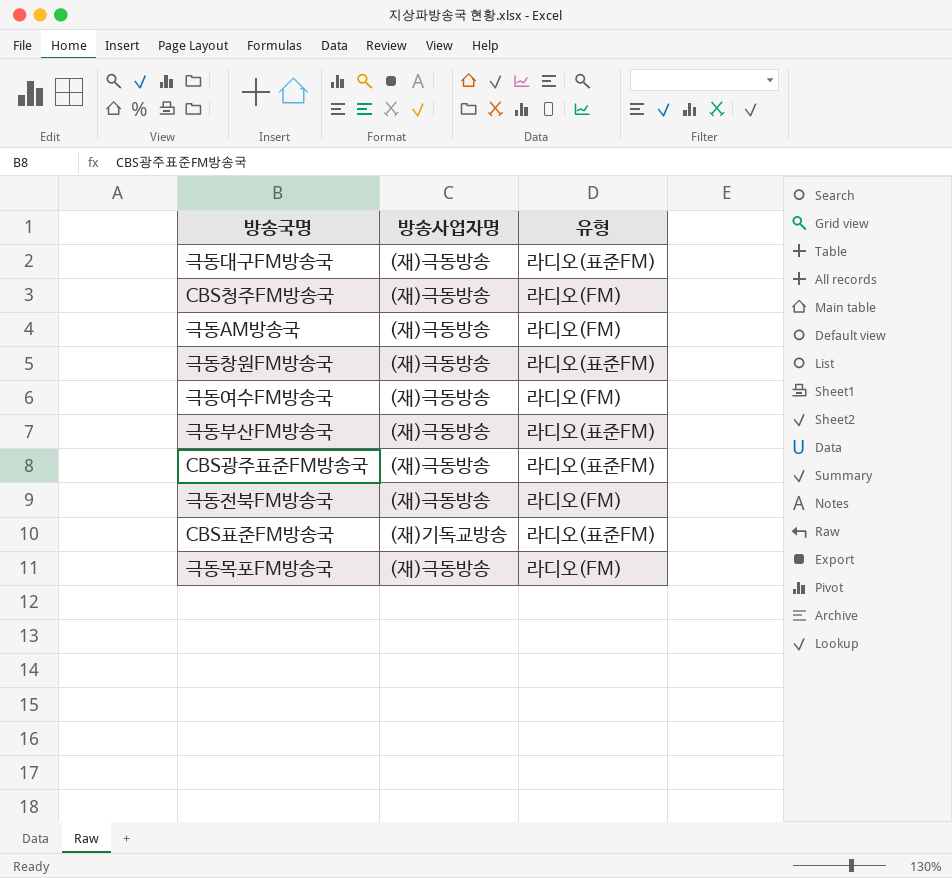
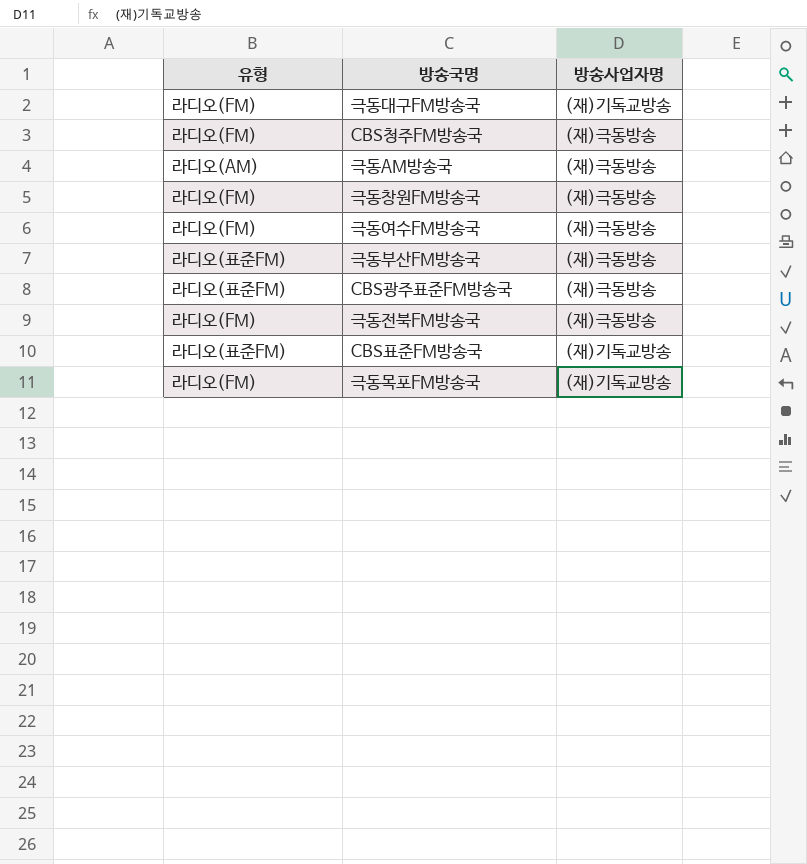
column 유형 | position: 3 -> 1
극동대구FM방송국 | 유형: 라디오(표준FM) -> 라디오(FM)
극동대구FM방송국 | 방송사업자명: (재)극동방송 -> (재)기독교방송
극동AM방송국 | 유형: 라디오(FM) -> 라디오(AM)
극동창원FM방송국 | 유형: 라디오(표준FM) -> 라디오(FM)
극동목포FM방송국 | 방송사업자명: (재)극동방송 -> (재)기독교방송

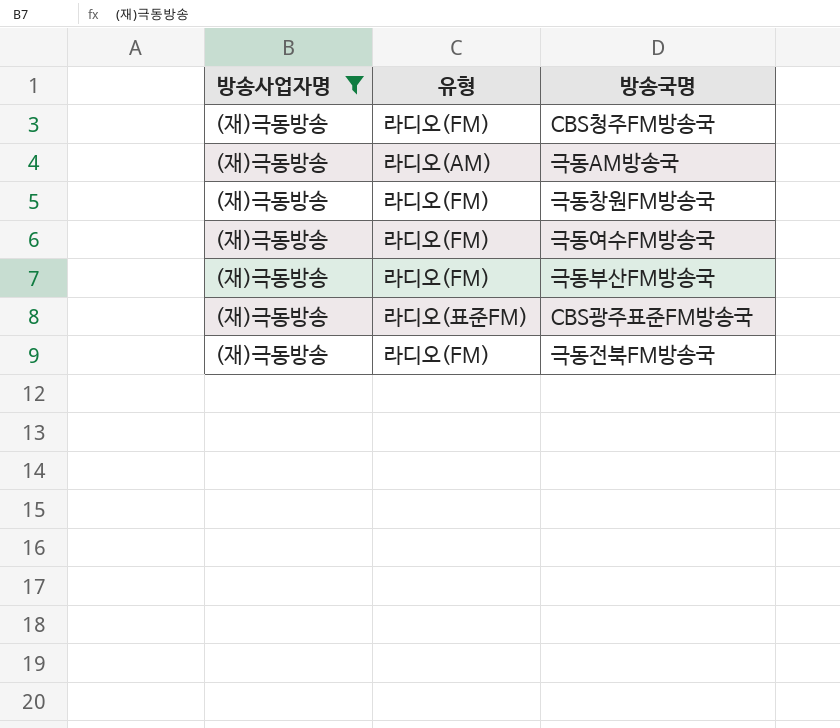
filter: none -> 방송사업자명 = (재)극동방송
column 방송사업자명 | position: 3 -> 1
극동부산FM방송국 | 유형: 라디오(표준FM) -> 라디오(FM)

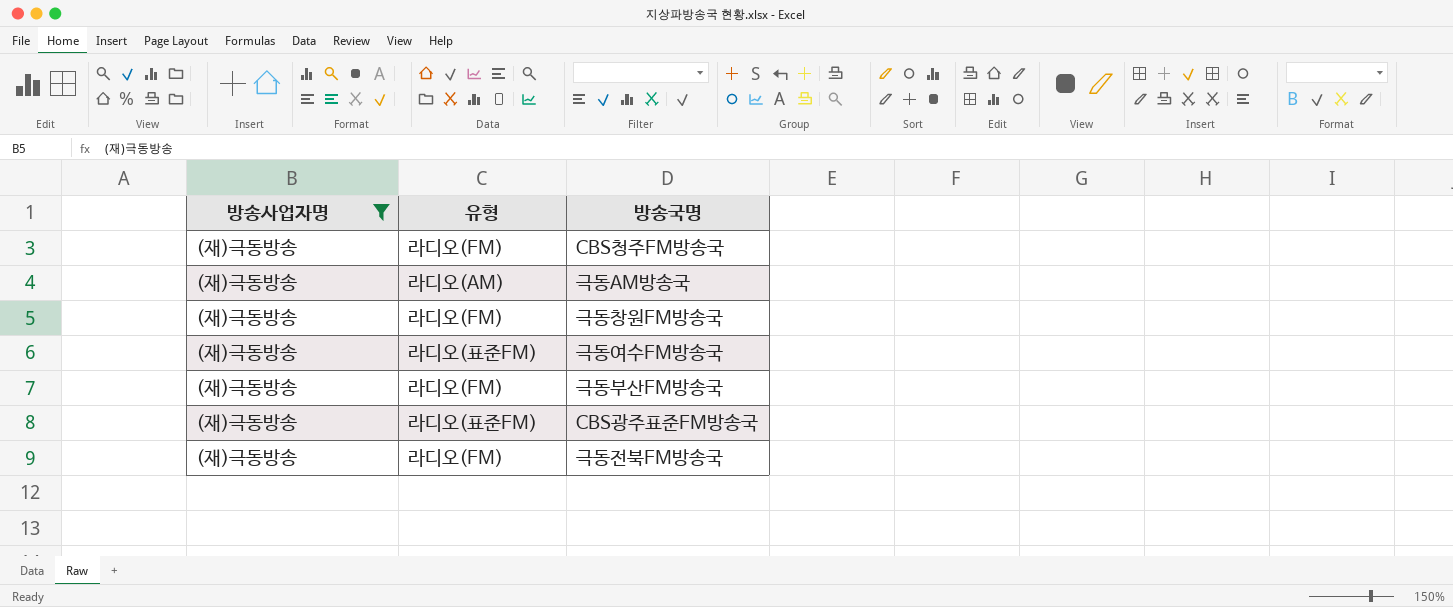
극동여수FM방송국 | 유형: 라디오(FM) -> 라디오(표준FM)

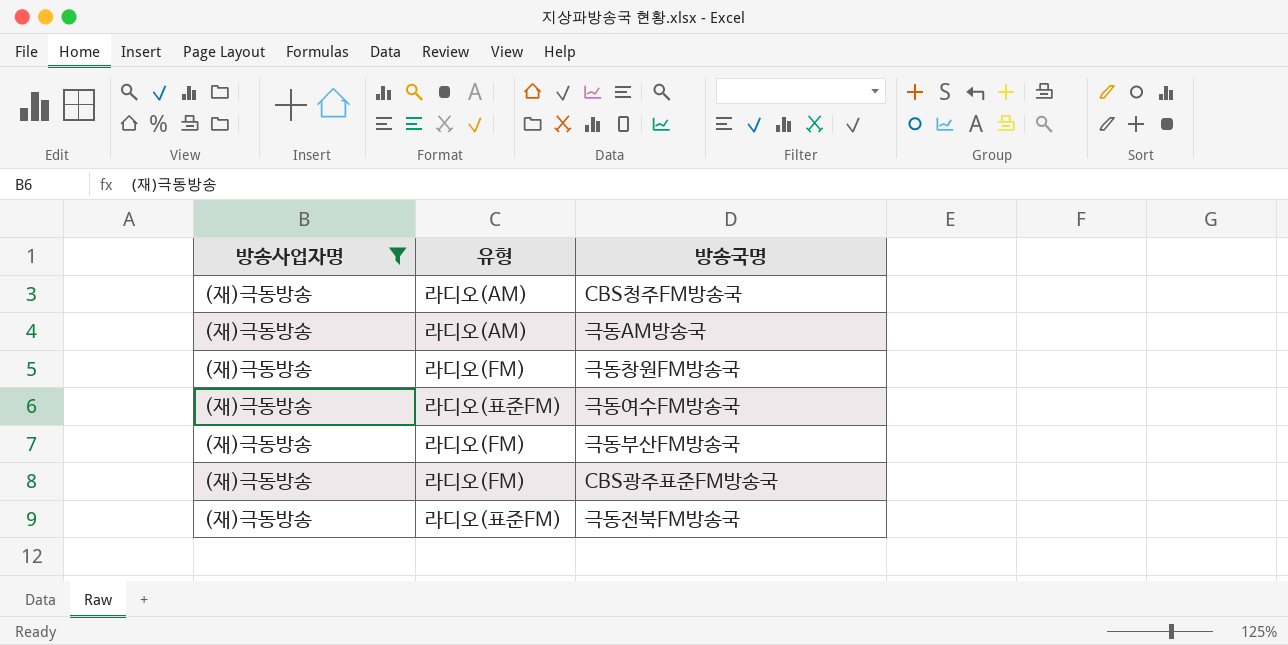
CBS청주FM방송국 | 유형: 라디오(FM) -> 라디오(AM)
CBS광주표준FM방송국 | 유형: 라디오(표준FM) -> 라디오(FM)
극동전북FM방송국 | 유형: 라디오(FM) -> 라디오(표준FM)

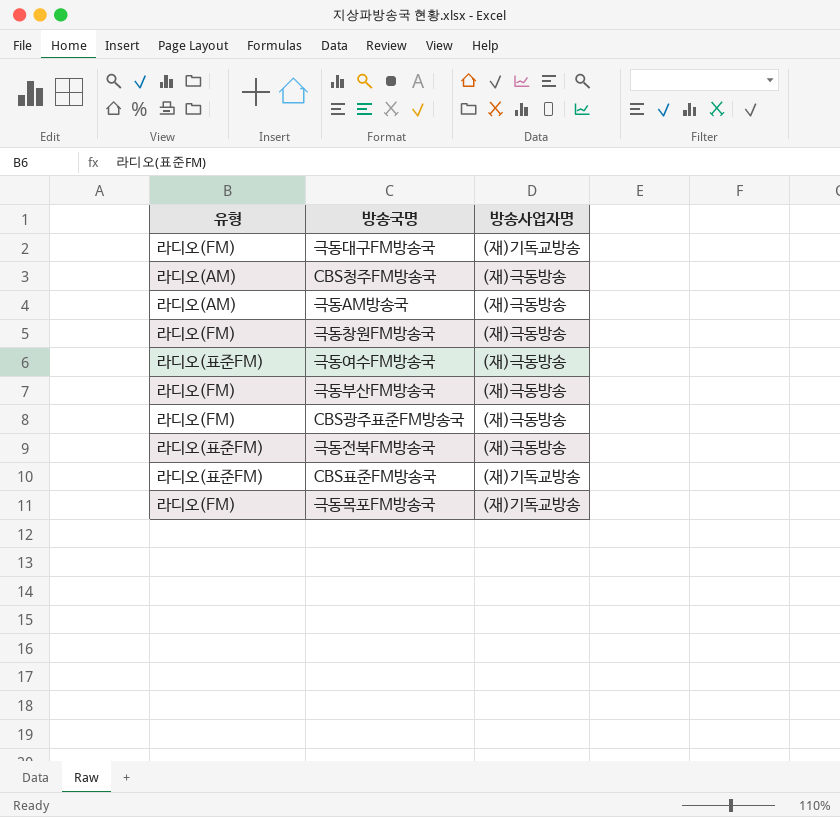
filter: 방송사업자명 = (재)극동방송 -> none
column 방송사업자명 | position: 1 -> 3

